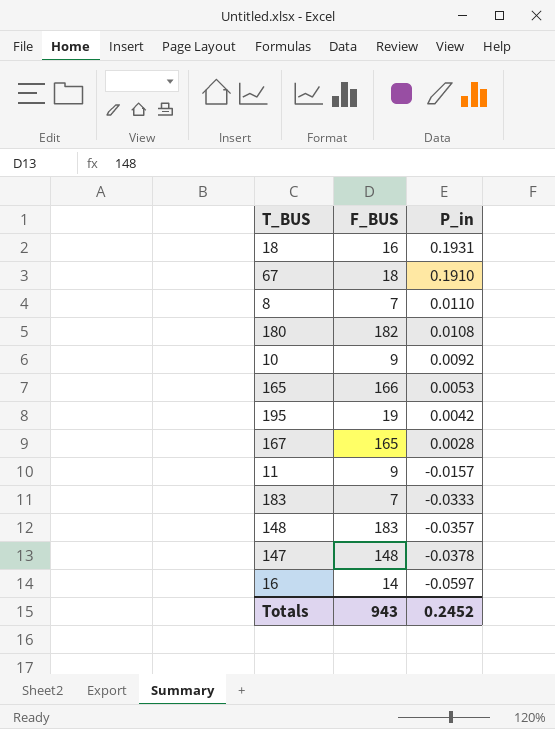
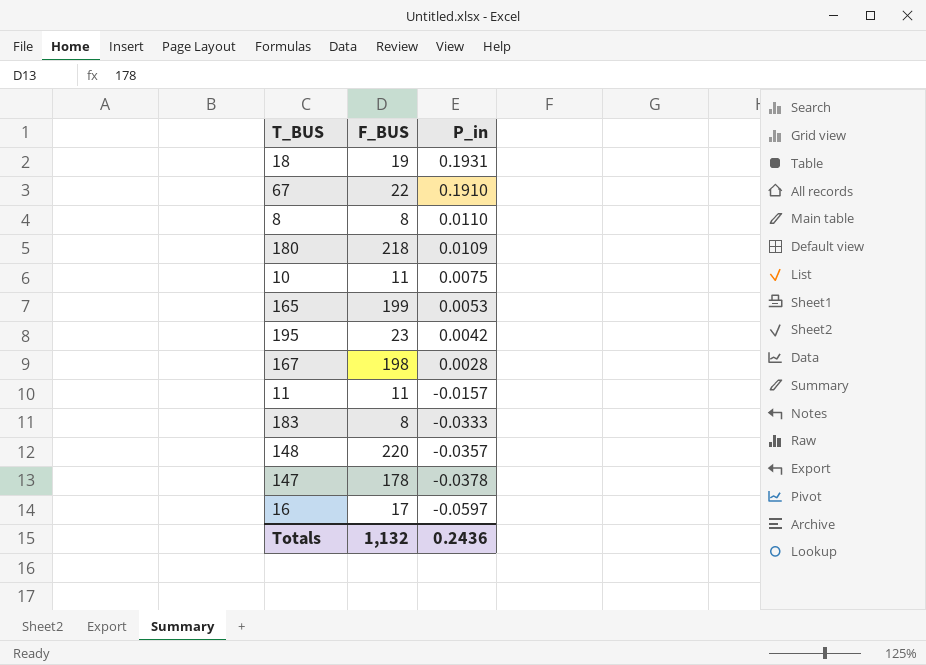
18 | F_BUS: 16 -> 19
67 | F_BUS: 18 -> 22
8 | F_BUS: 7 -> 8
180 | F_BUS: 182 -> 218
180 | P_in: 0.0108 -> 0.0109
10 | F_BUS: 9 -> 11
10 | P_in: 0.0092 -> 0.0075
165 | F_BUS: 166 -> 199
195 | F_BUS: 19 -> 23
167 | F_BUS: 165 -> 198
11 | F_BUS: 9 -> 11
183 | F_BUS: 7 -> 8
148 | F_BUS: 183 -> 220
147 | F_BUS: 148 -> 178
16 | F_BUS: 14 -> 17
Totals | F_BUS: 943 -> 1,132
Totals | P_in: 0.2452 -> 0.2436

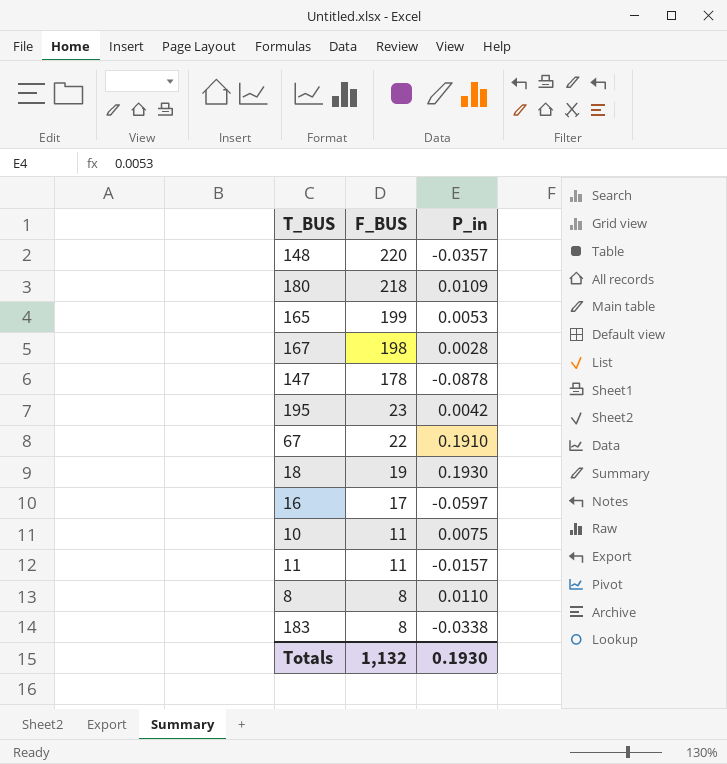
row order: P_in descending -> F_BUS descending
147 | P_in: -0.0378 -> -0.0878
18 | P_in: 0.1931 -> 0.1930
183 | P_in: -0.0333 -> -0.0338
Totals | P_in: 0.2436 -> 0.1930

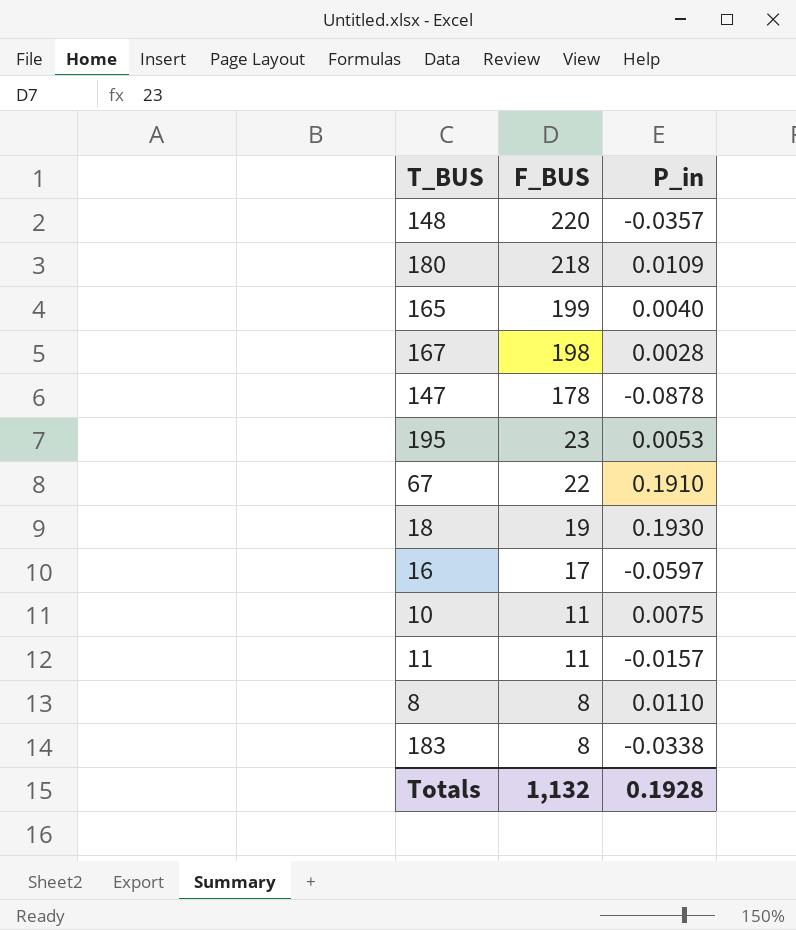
165 | P_in: 0.0053 -> 0.0040
195 | P_in: 0.0042 -> 0.0053
Totals | P_in: 0.1930 -> 0.1928

